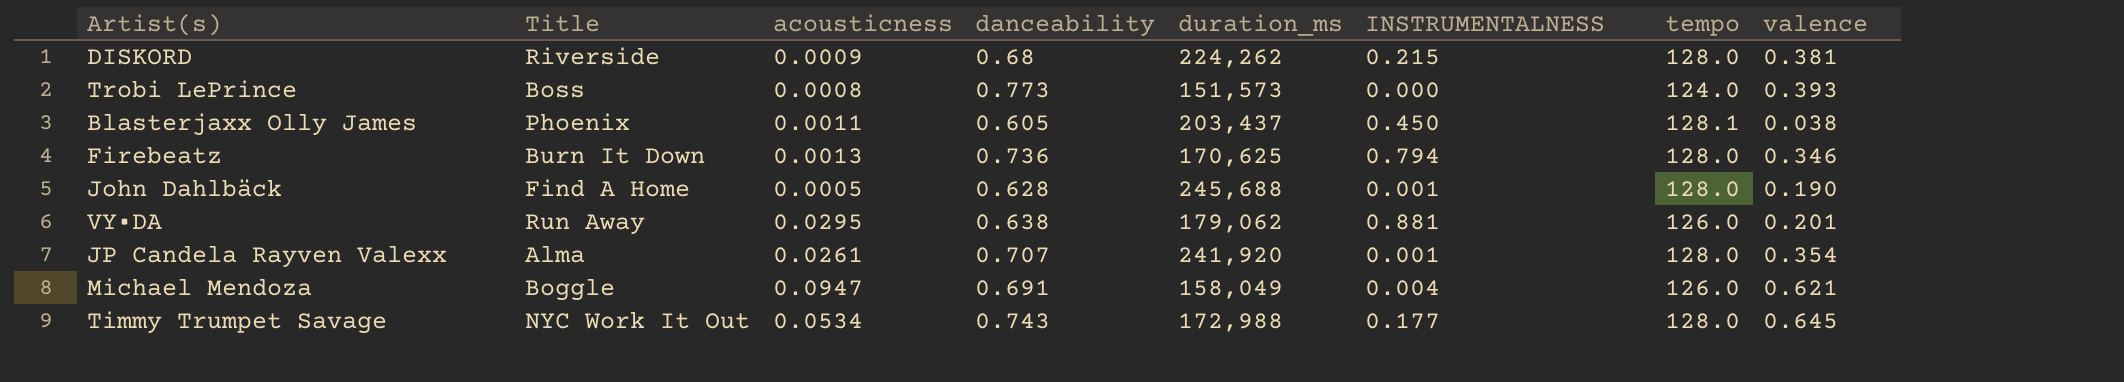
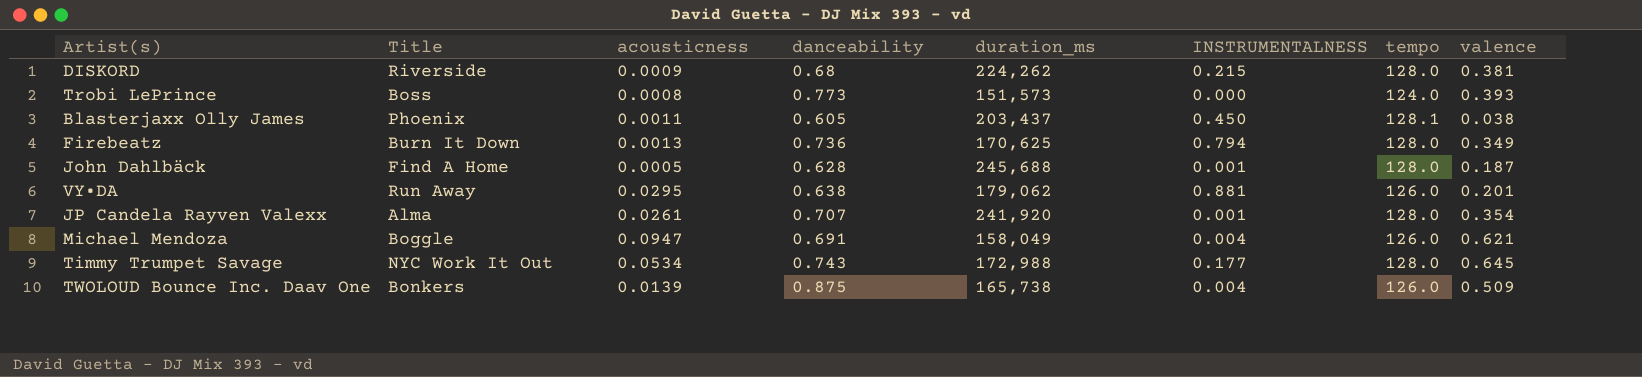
Firebeatz | valence: 0.346 -> 0.349
John Dahlbäck | valence: 0.190 -> 0.187
row TWOLOUD Bounce Inc. Daav One: none -> Bonkers | 0.0139 | 0.875 | 165,738 | 0.004 | 126.0 | 0.509

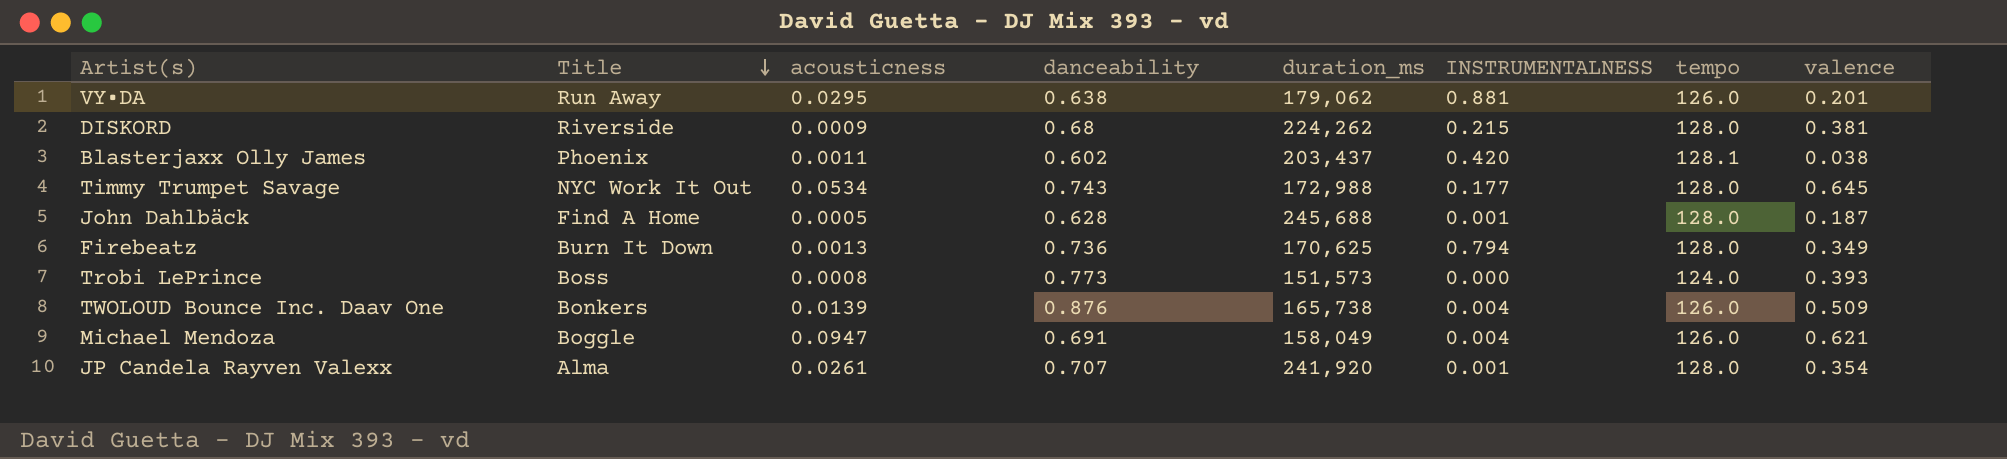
row order: none -> Title descending
Blasterjaxx Olly James | danceability: 0.605 -> 0.602
Blasterjaxx Olly James | INSTRUMENTALNESS: 0.450 -> 0.420
TWOLOUD Bounce Inc. Daav One | danceability: 0.875 -> 0.876

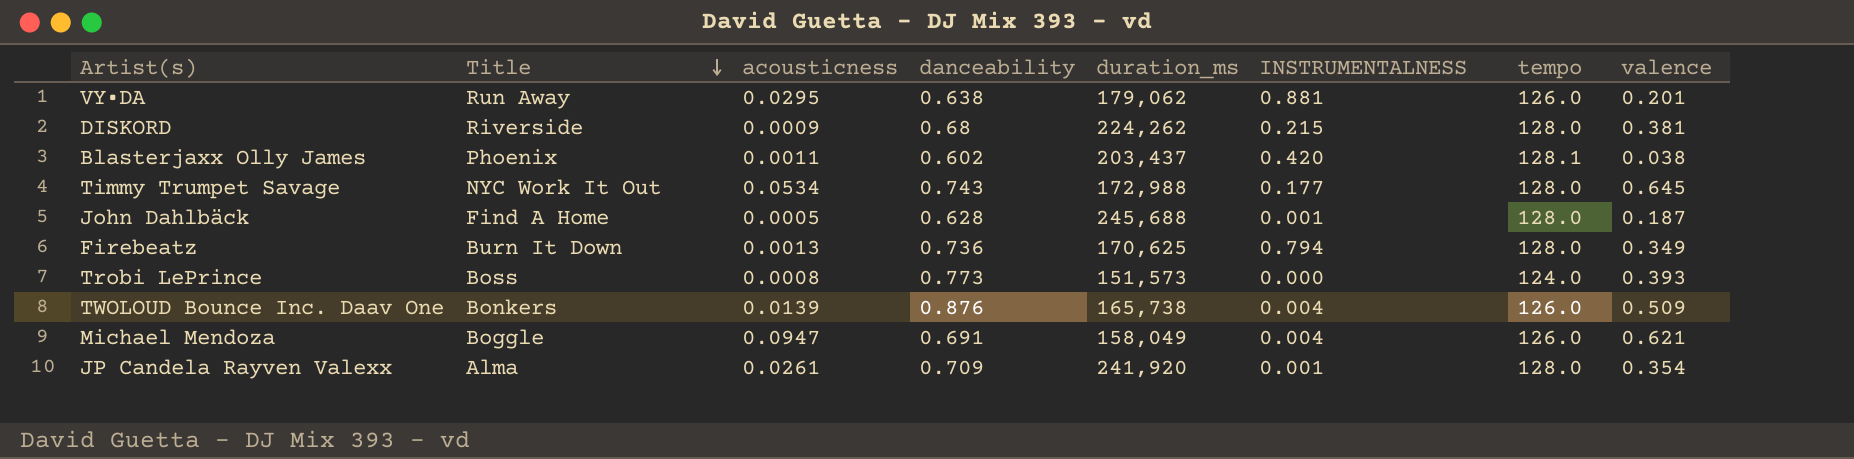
JP Candela Rayven Valexx | danceability: 0.707 -> 0.709

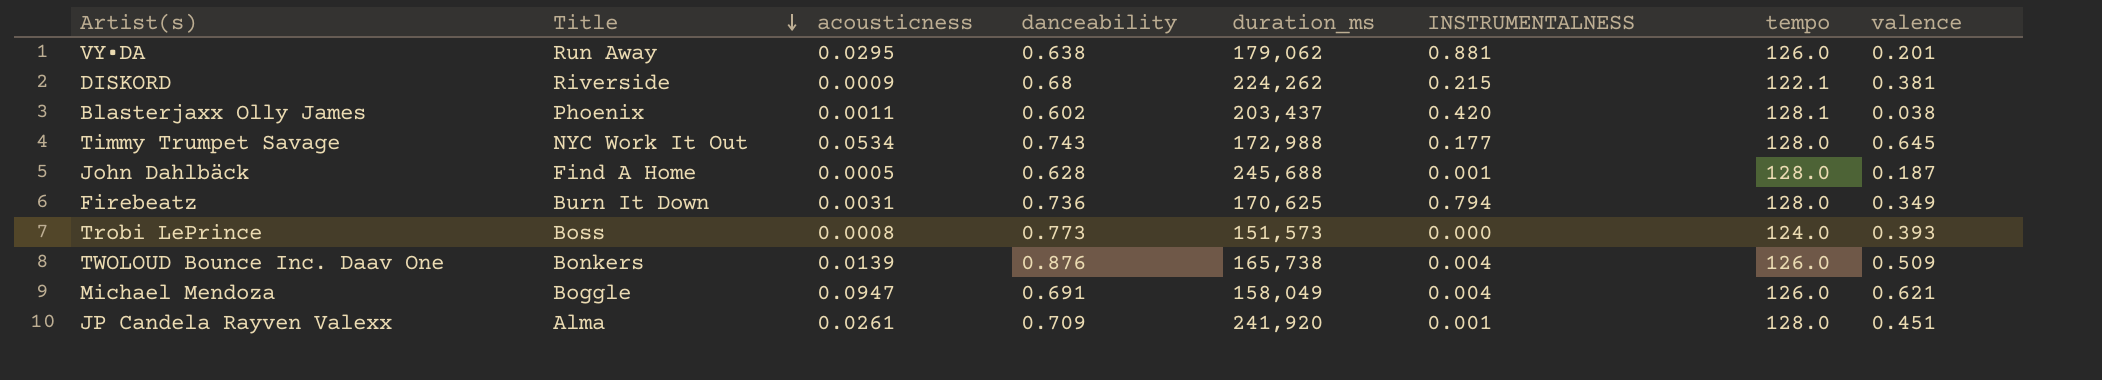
DISKORD | tempo: 128.0 -> 122.1
Firebeatz | acousticness: 0.0013 -> 0.0031
JP Candela Rayven Valexx | valence: 0.354 -> 0.451

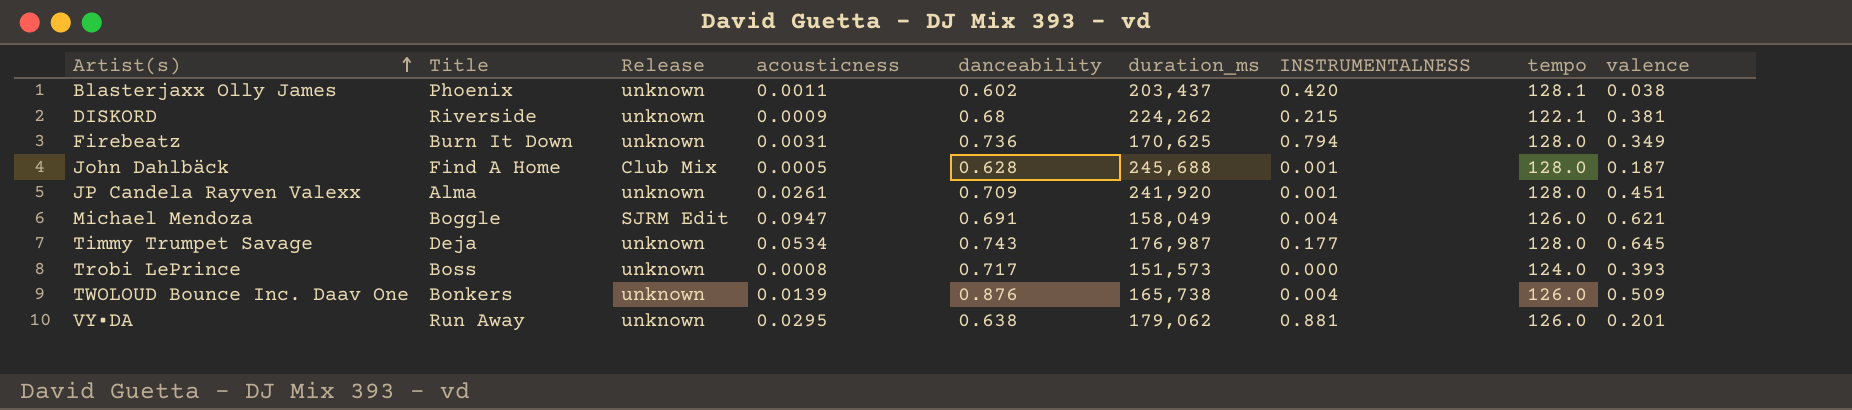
row order: Title descending -> Artist(s) ascending
column Release | position: none -> 3
Timmy Trumpet Savage | Title: NYC Work It Out -> Deja
Timmy Trumpet Savage | duration_ms: 172,988 -> 176,987
Trobi LePrince | danceability: 0.773 -> 0.717

